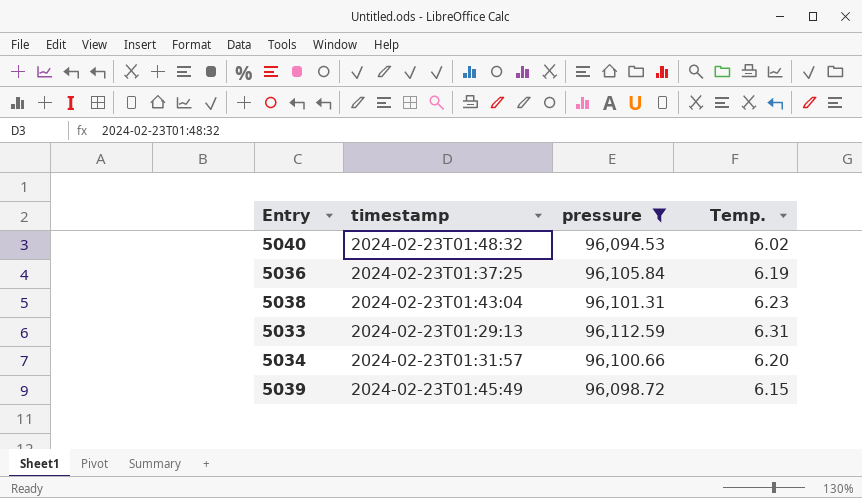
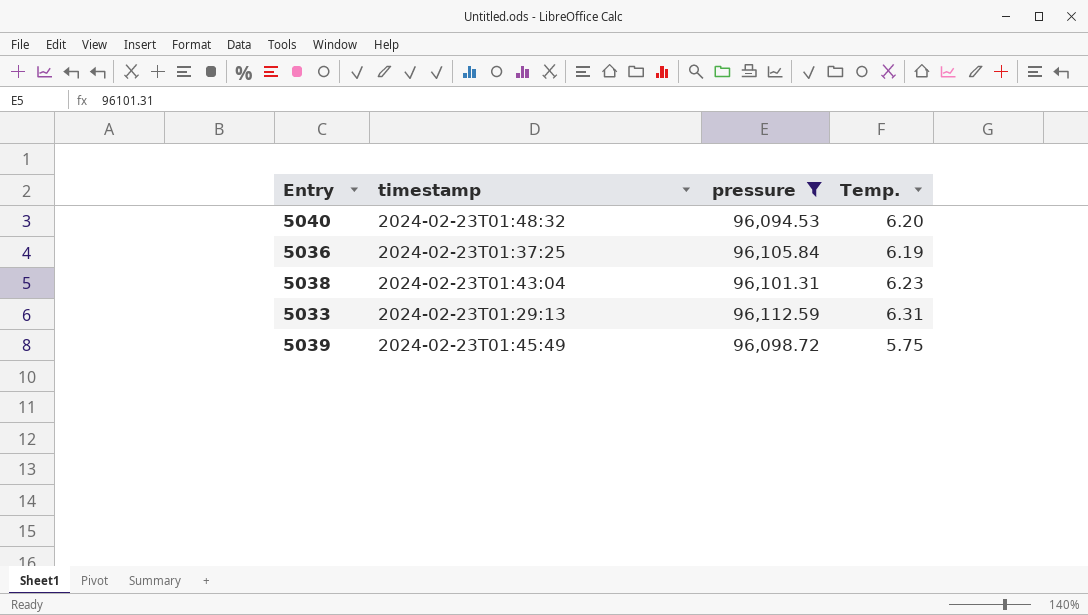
row 5034: 2024-02-23T01:31:57 | 96,100.66 | 6.20 -> none
5040 | Temp.: 6.02 -> 6.20
5039 | Temp.: 6.15 -> 5.75

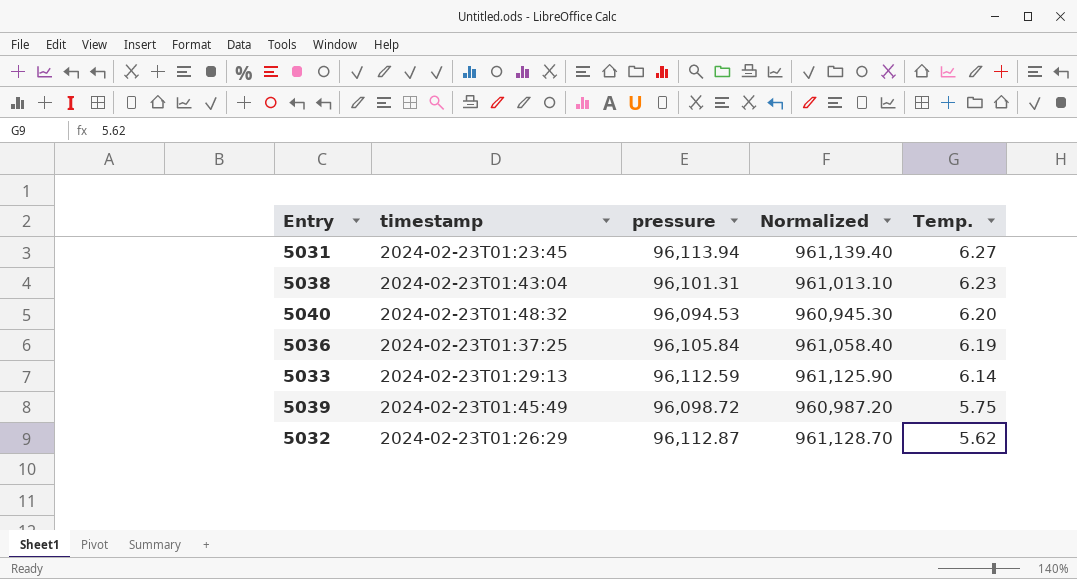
filter: pressure <= 96,112.59 -> none
row order: none -> Temp. descending
column Normalized | formula: none -> [pressure] * 10
5033 | Temp.: 6.31 -> 6.14

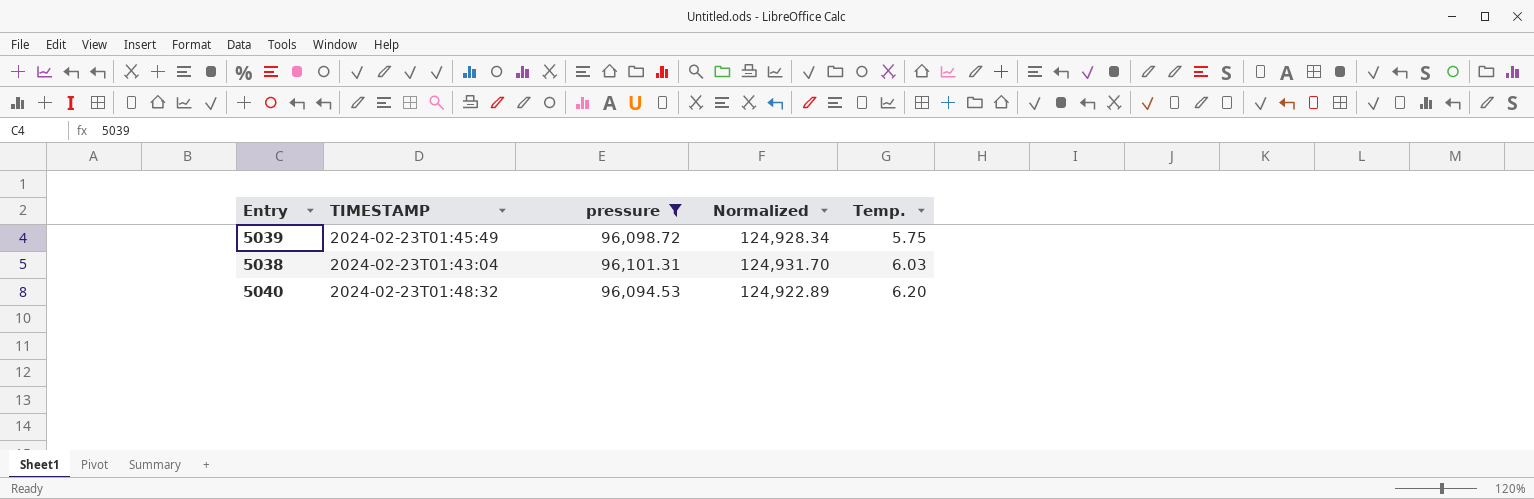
filter: none -> pressure <= 96,101.31
row order: Temp. descending -> Temp. ascending
column name: timestamp -> TIMESTAMP
column Normalized | formula: [pressure] * 10 -> [pressure] * 1.3
5038 | Temp.: 6.23 -> 6.03

